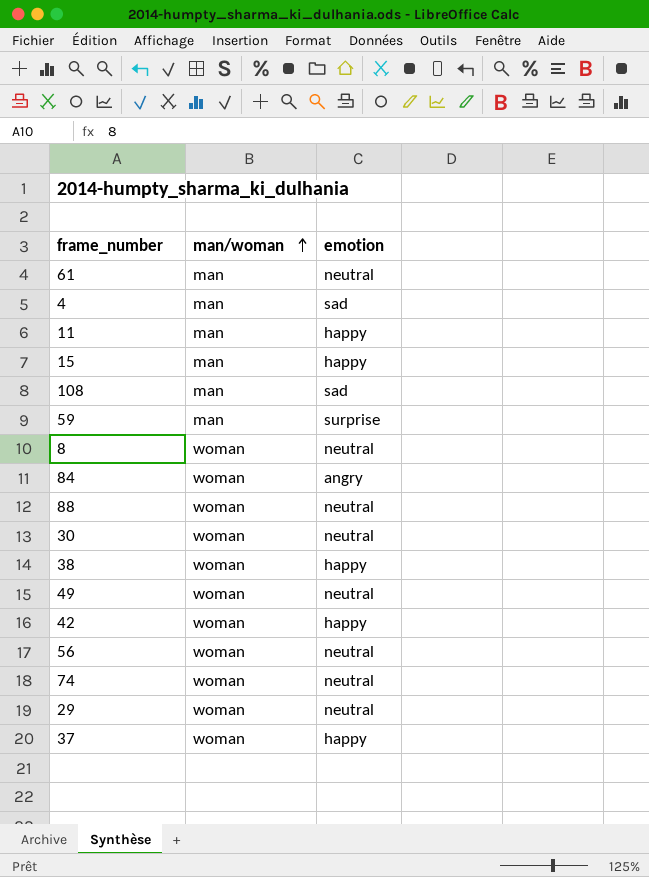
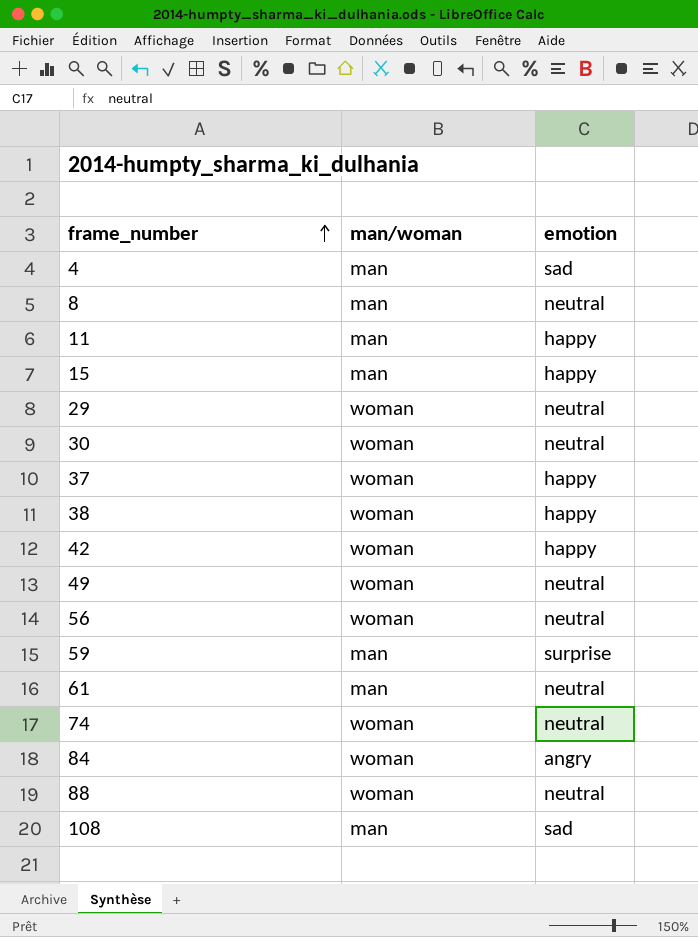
row order: man/woman ascending -> frame_number ascending
8 | man/woman: woman -> man

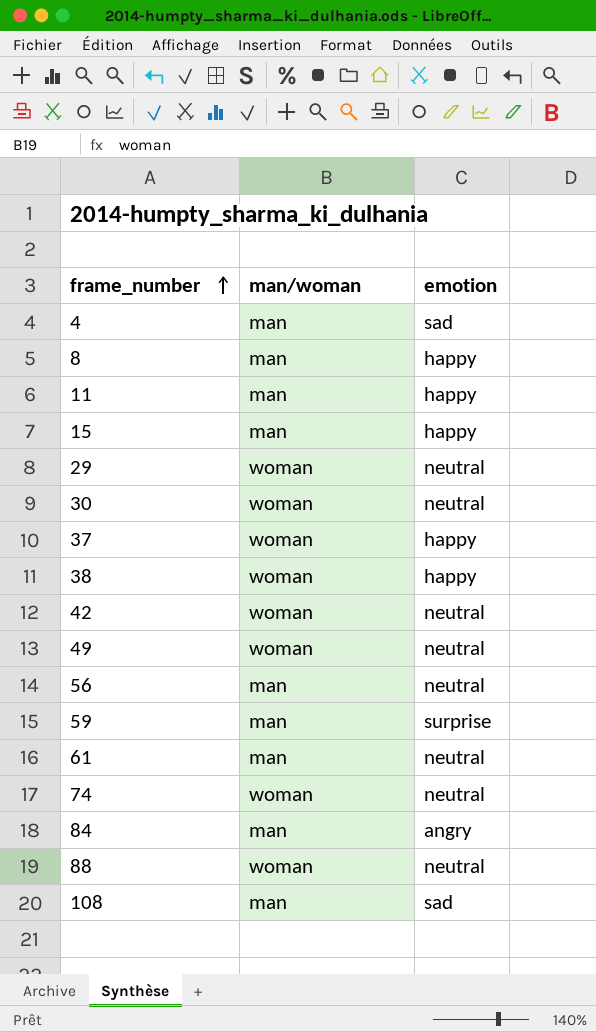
8 | emotion: neutral -> happy
42 | emotion: happy -> neutral
56 | man/woman: woman -> man
84 | man/woman: woman -> man

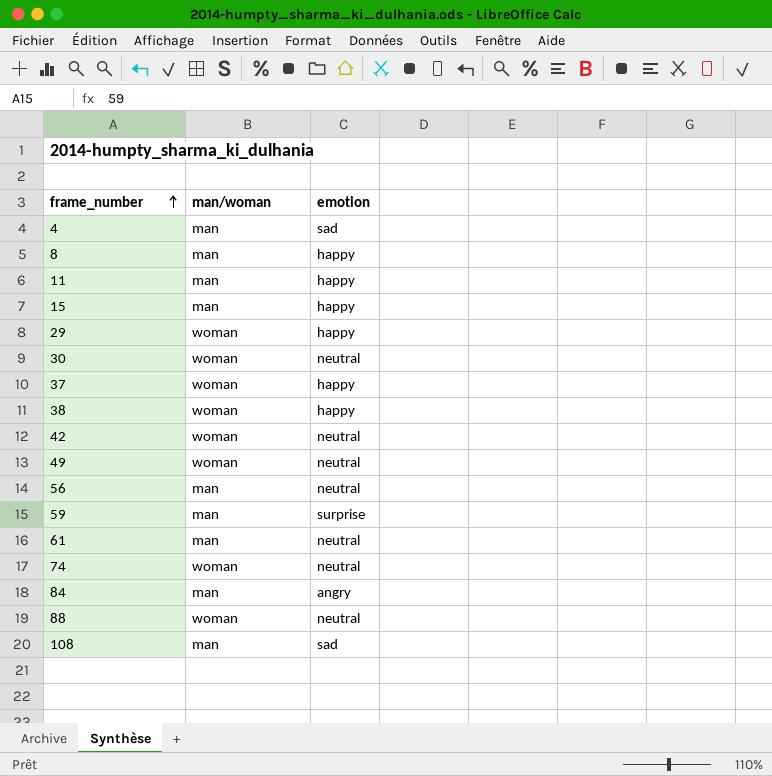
29 | emotion: neutral -> happy

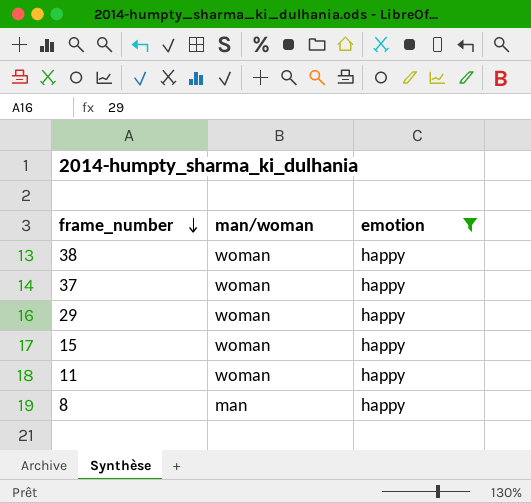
filter: none -> emotion = happy
row order: frame_number ascending -> frame_number descending
15 | man/woman: man -> woman
11 | man/woman: man -> woman

